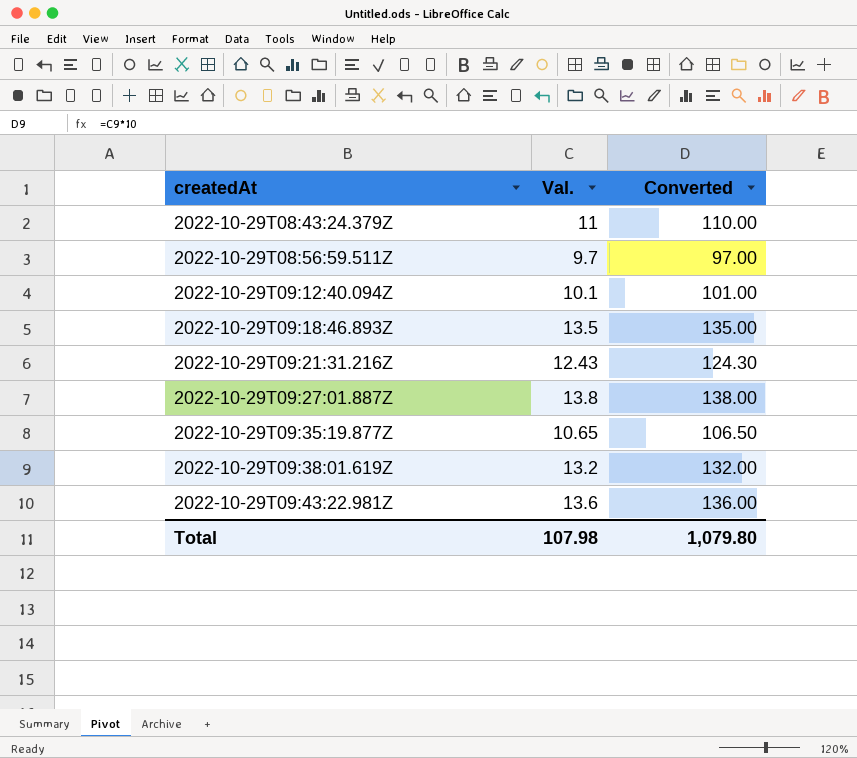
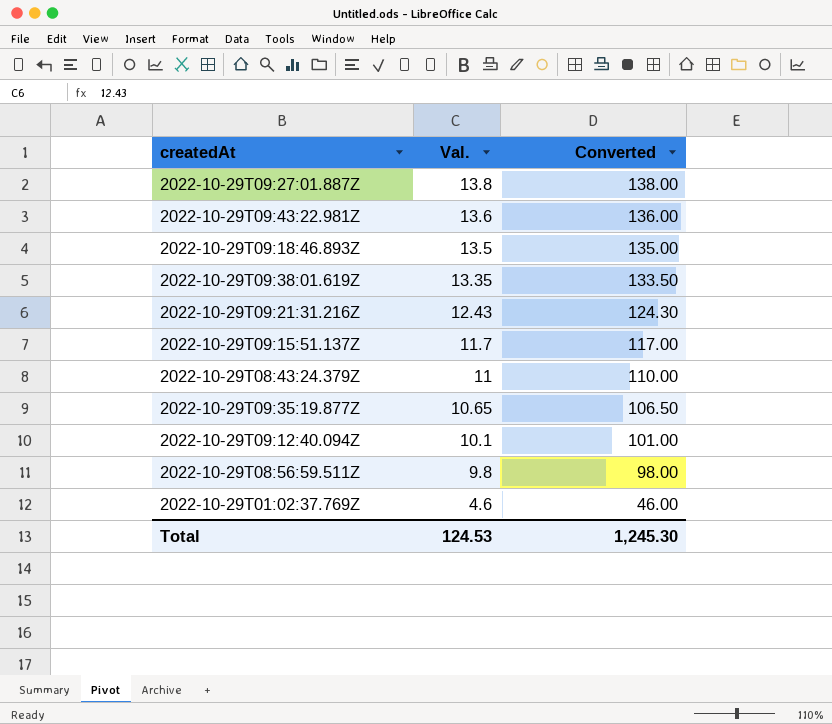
row order: createdAt ascending -> Val. descending
2022-10-29T09:38:01.619Z | Val.: 13.2 -> 13.35
2022-10-29T09:38:01.619Z | Converted: 132.00 -> 133.50
row 2022-10-29T09:15:51.137Z: none -> 11.7 | 117.00
2022-10-29T08:56:59.511Z | Val.: 9.7 -> 9.8
2022-10-29T08:56:59.511Z | Converted: 97.00 -> 98.00
row 2022-10-29T01:02:37.769Z: none -> 4.6 | 46.00
Total | Val.: 107.98 -> 124.53
Total | Converted: 1,079.80 -> 1,245.30

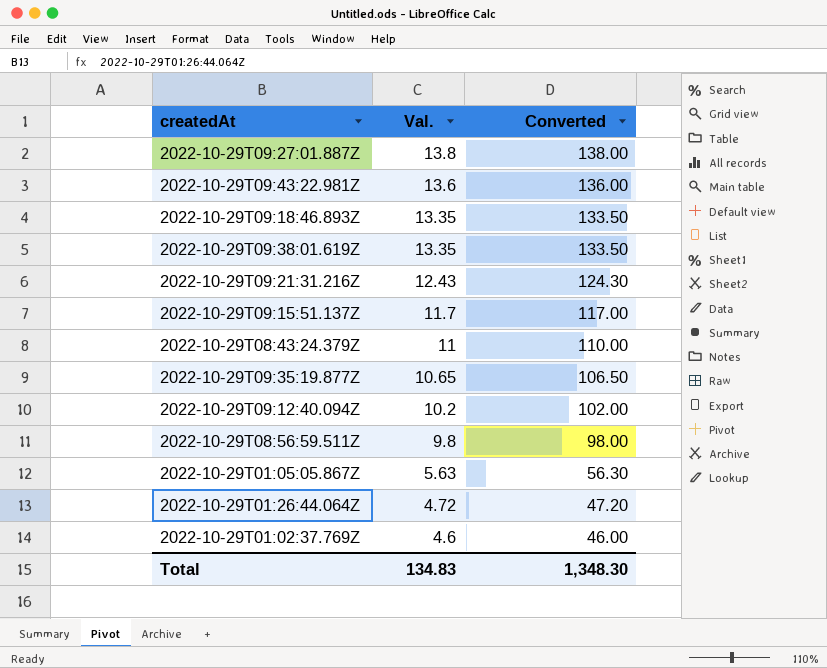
2022-10-29T09:18:46.893Z | Val.: 13.5 -> 13.35
2022-10-29T09:18:46.893Z | Converted: 135.00 -> 133.50
2022-10-29T09:12:40.094Z | Val.: 10.1 -> 10.2
2022-10-29T09:12:40.094Z | Converted: 101.00 -> 102.00
row 2022-10-29T01:05:05.867Z: none -> 5.63 | 56.30
row 2022-10-29T01:26:44.064Z: none -> 4.72 | 47.20
Total | Val.: 124.53 -> 134.83
Total | Converted: 1,245.30 -> 1,348.30

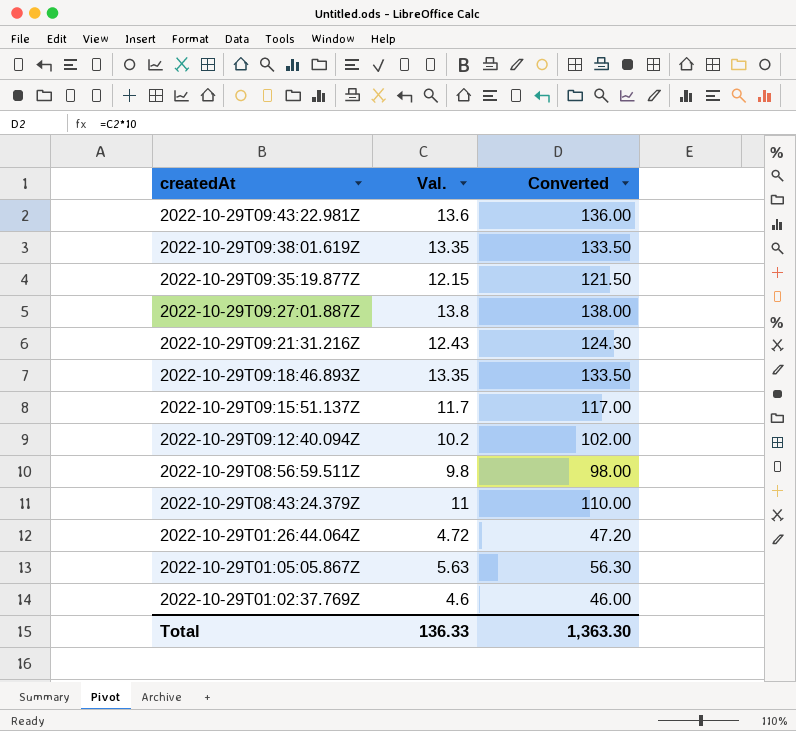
row order: Val. descending -> createdAt descending
2022-10-29T09:35:19.877Z | Val.: 10.65 -> 12.15
2022-10-29T09:35:19.877Z | Converted: 106.50 -> 121.50
Total | Val.: 134.83 -> 136.33
Total | Converted: 1,348.30 -> 1,363.30

